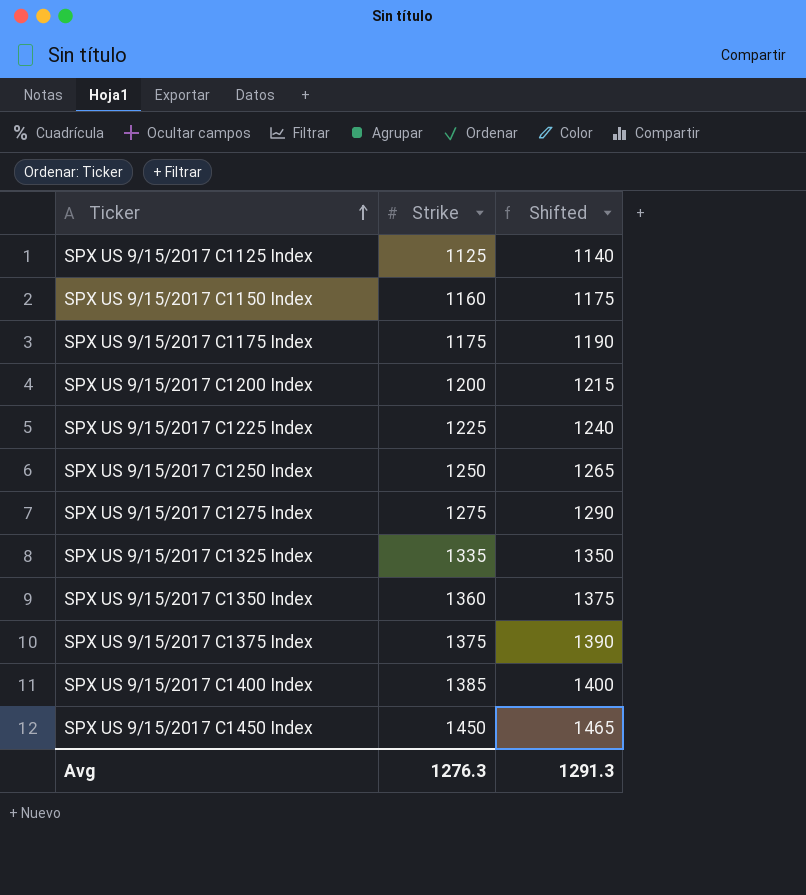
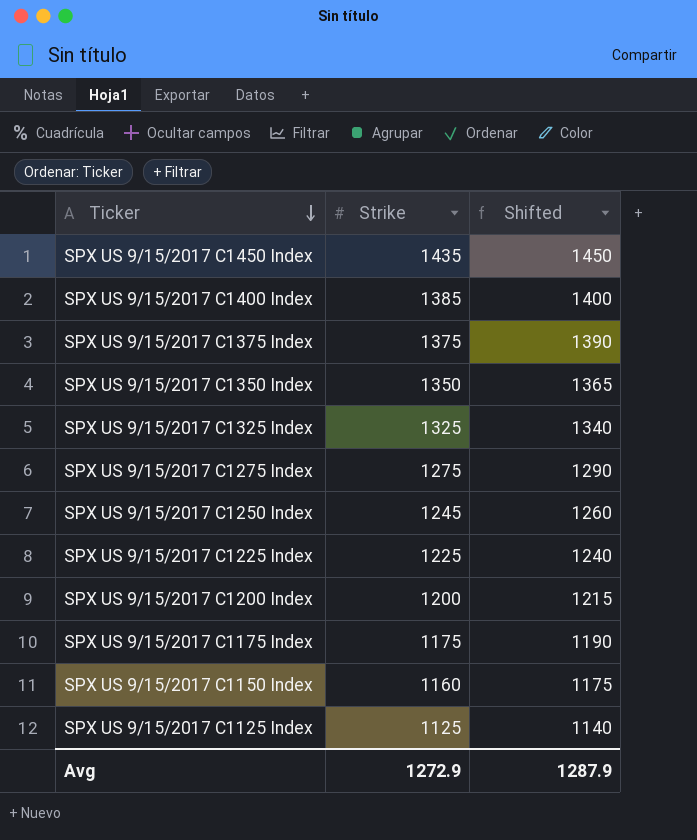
row order: Ticker ascending -> Ticker descending
SPX US 9/15/2017 C1450 Index | Strike: 1450 -> 1435
SPX US 9/15/2017 C1450 Index | Shifted: 1465 -> 1450
SPX US 9/15/2017 C1350 Index | Strike: 1360 -> 1350
SPX US 9/15/2017 C1350 Index | Shifted: 1375 -> 1365
SPX US 9/15/2017 C1325 Index | Strike: 1335 -> 1325
SPX US 9/15/2017 C1325 Index | Shifted: 1350 -> 1340
SPX US 9/15/2017 C1250 Index | Strike: 1250 -> 1245
SPX US 9/15/2017 C1250 Index | Shifted: 1265 -> 1260
Avg | Strike: 1276.3 -> 1272.9
Avg | Shifted: 1291.3 -> 1287.9

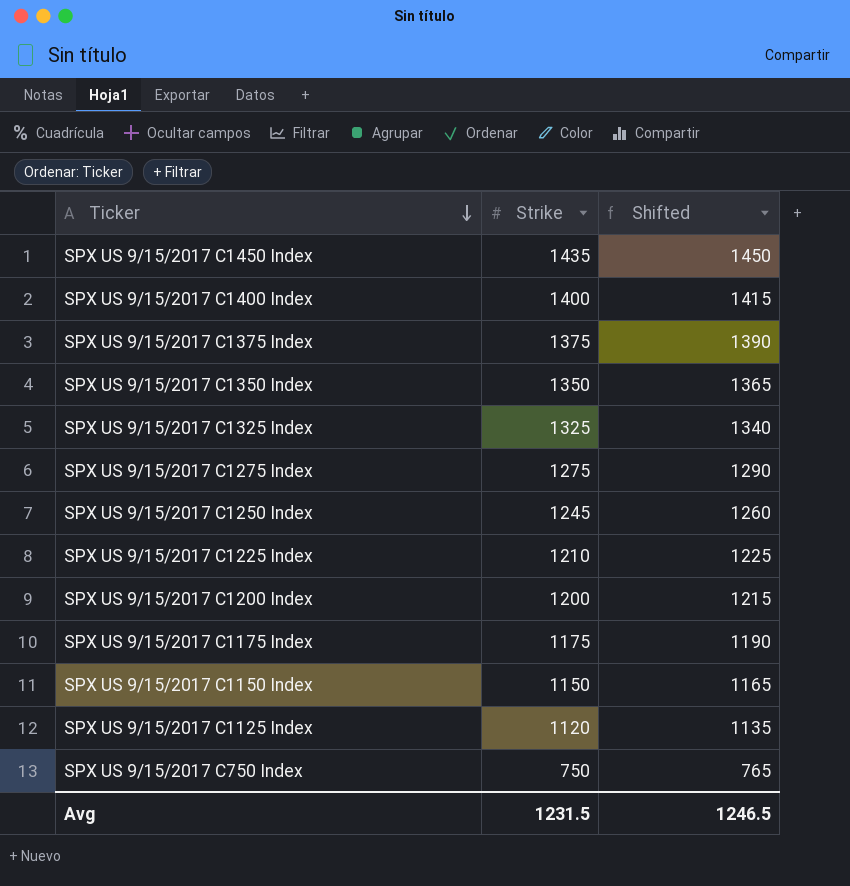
SPX US 9/15/2017 C1400 Index | Strike: 1385 -> 1400
SPX US 9/15/2017 C1400 Index | Shifted: 1400 -> 1415
SPX US 9/15/2017 C1225 Index | Strike: 1225 -> 1210
SPX US 9/15/2017 C1225 Index | Shifted: 1240 -> 1225
SPX US 9/15/2017 C1150 Index | Strike: 1160 -> 1150
SPX US 9/15/2017 C1150 Index | Shifted: 1175 -> 1165
SPX US 9/15/2017 C1125 Index | Strike: 1125 -> 1120
SPX US 9/15/2017 C1125 Index | Shifted: 1140 -> 1135
row SPX US 9/15/2017 C750 Index: none -> 750 | 765
Avg | Strike: 1272.9 -> 1231.5
Avg | Shifted: 1287.9 -> 1246.5

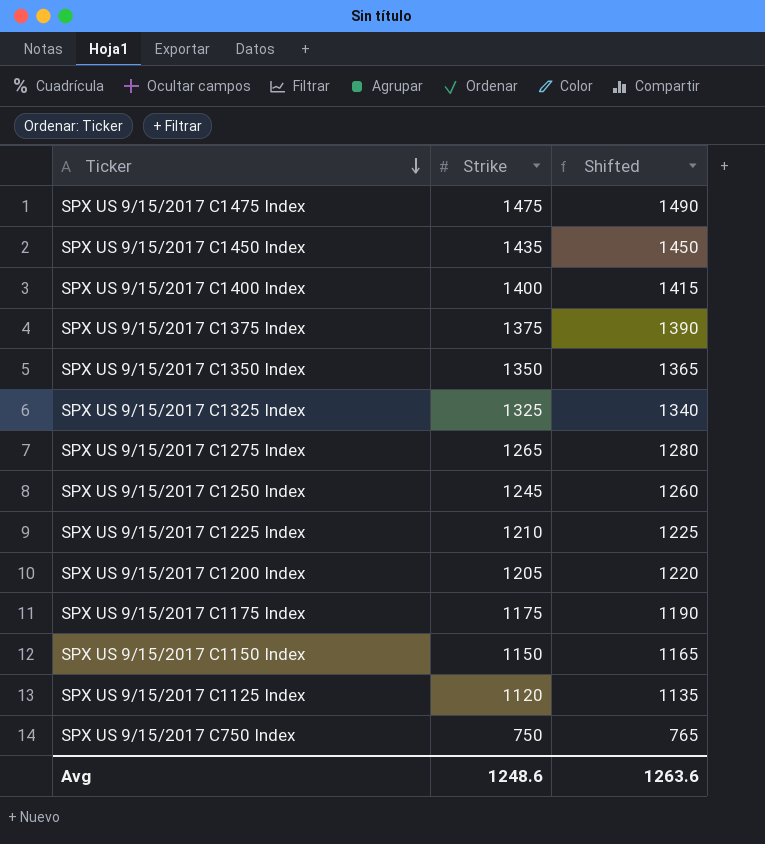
row SPX US 9/15/2017 C1475 Index: none -> 1475 | 1490
SPX US 9/15/2017 C1275 Index | Strike: 1275 -> 1265
SPX US 9/15/2017 C1275 Index | Shifted: 1290 -> 1280
SPX US 9/15/2017 C1200 Index | Strike: 1200 -> 1205
SPX US 9/15/2017 C1200 Index | Shifted: 1215 -> 1220
Avg | Strike: 1231.5 -> 1248.6
Avg | Shifted: 1246.5 -> 1263.6

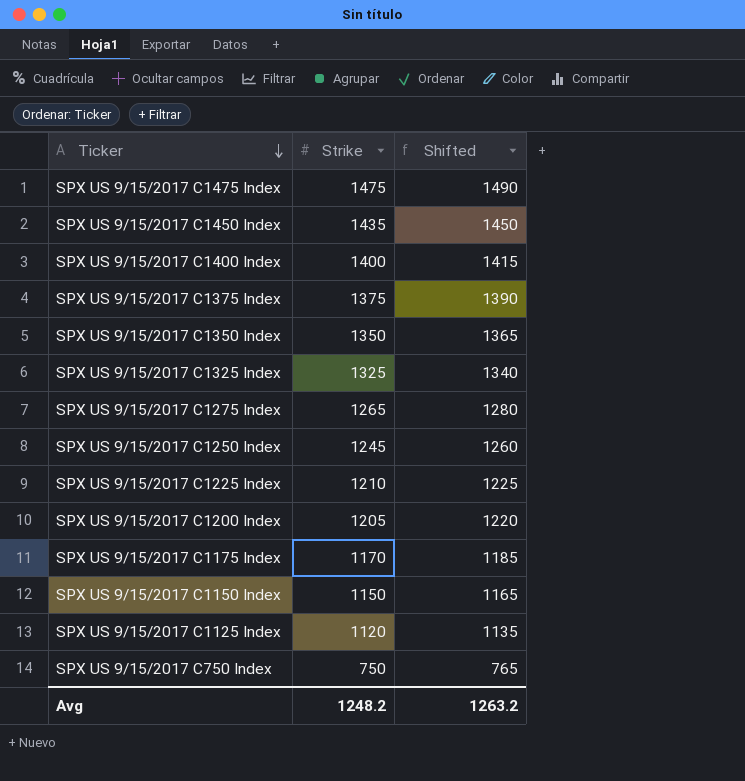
SPX US 9/15/2017 C1175 Index | Strike: 1175 -> 1170
SPX US 9/15/2017 C1175 Index | Shifted: 1190 -> 1185
Avg | Strike: 1248.6 -> 1248.2
Avg | Shifted: 1263.6 -> 1263.2

